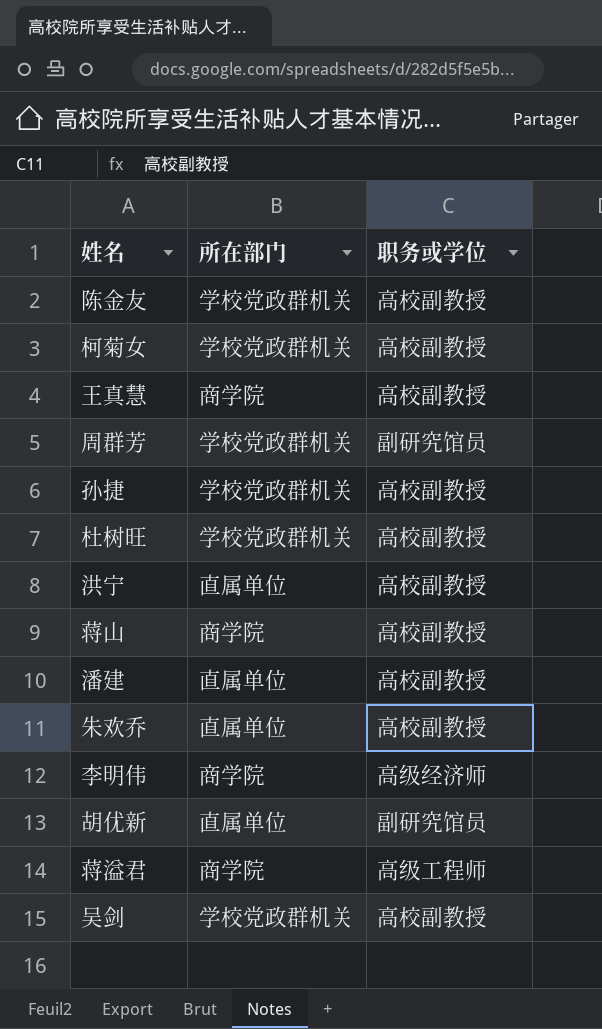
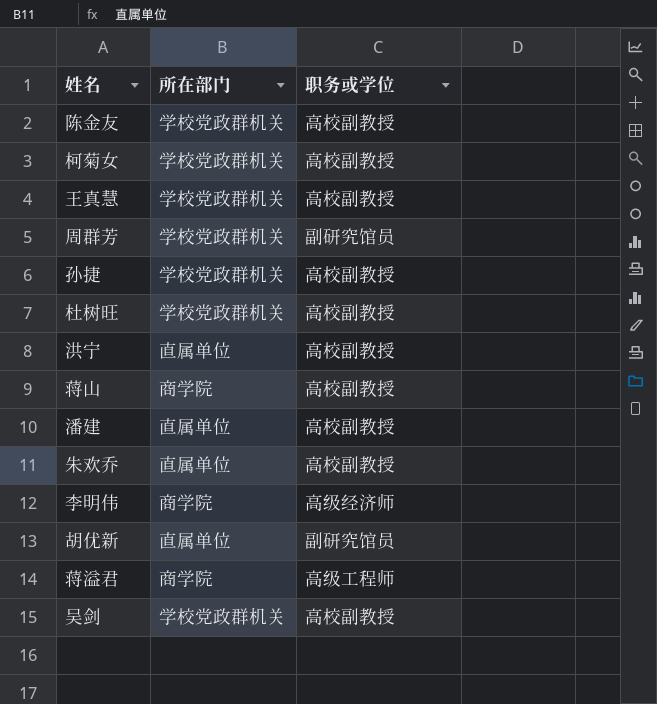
王真慧 | 所在部门: 商学院 -> 学校党政群机关

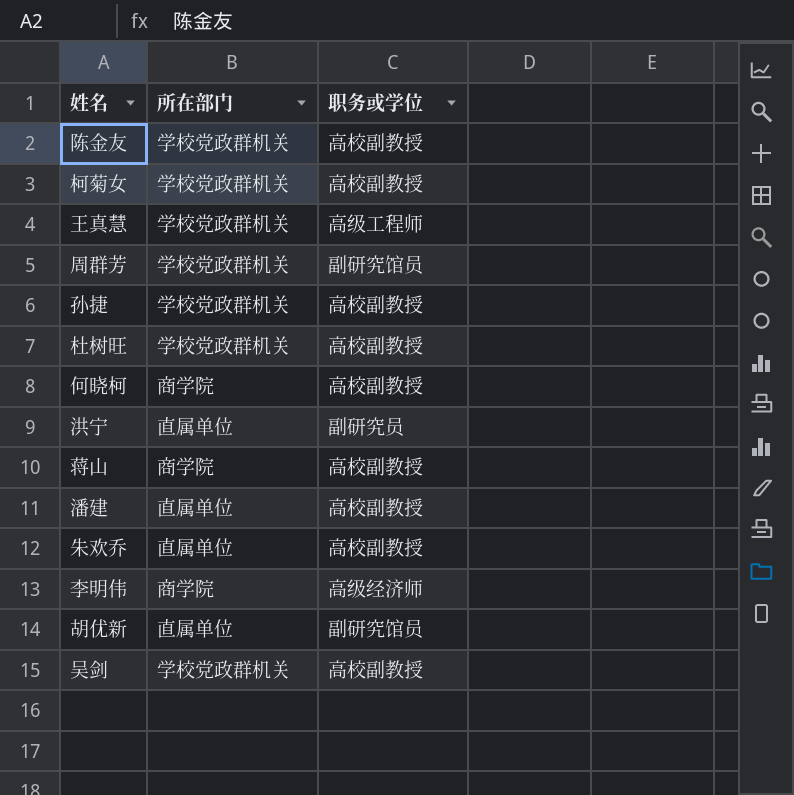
row 蒋溢君: 商学院 | 高级工程师 -> none
王真慧 | 职务或学位: 高校副教授 -> 高级工程师
row 何晓柯: none -> 商学院 | 高校副教授
洪宁 | 职务或学位: 高校副教授 -> 副研究员

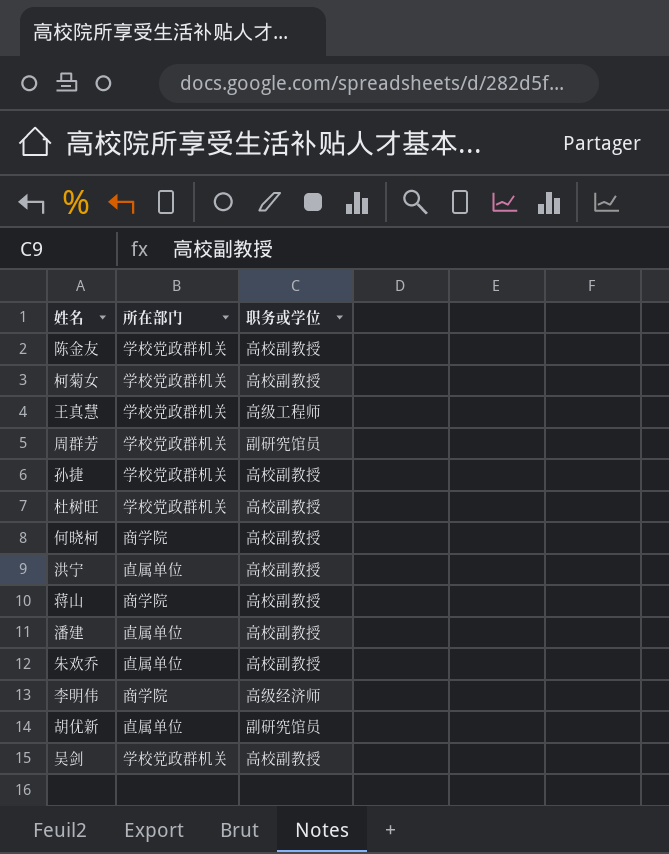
洪宁 | 职务或学位: 副研究员 -> 高校副教授

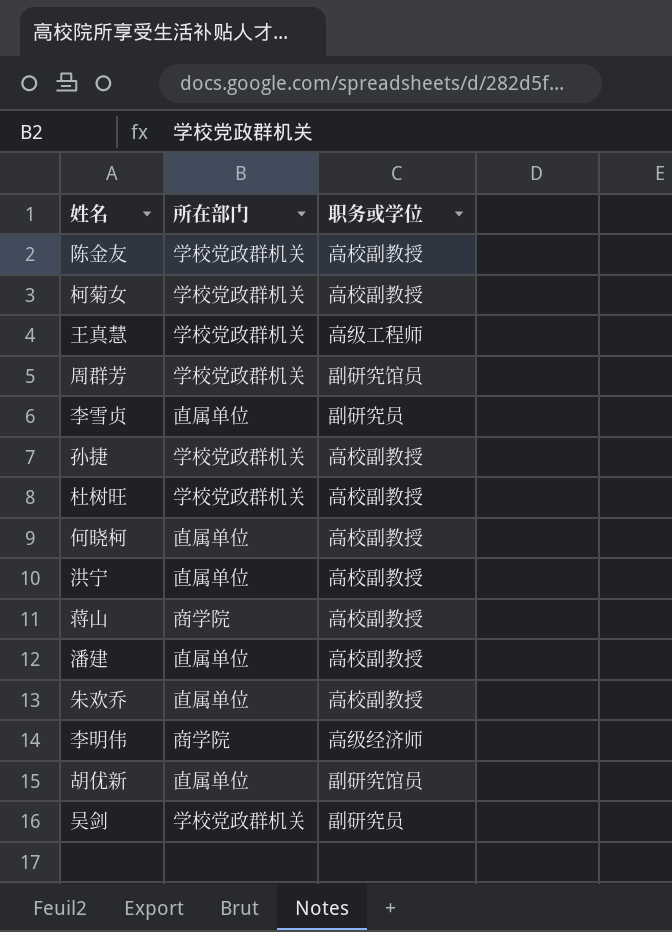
row 李雪贞: none -> 直属单位 | 副研究员
何晓柯 | 所在部门: 商学院 -> 直属单位
吴剑 | 职务或学位: 高校副教授 -> 副研究员

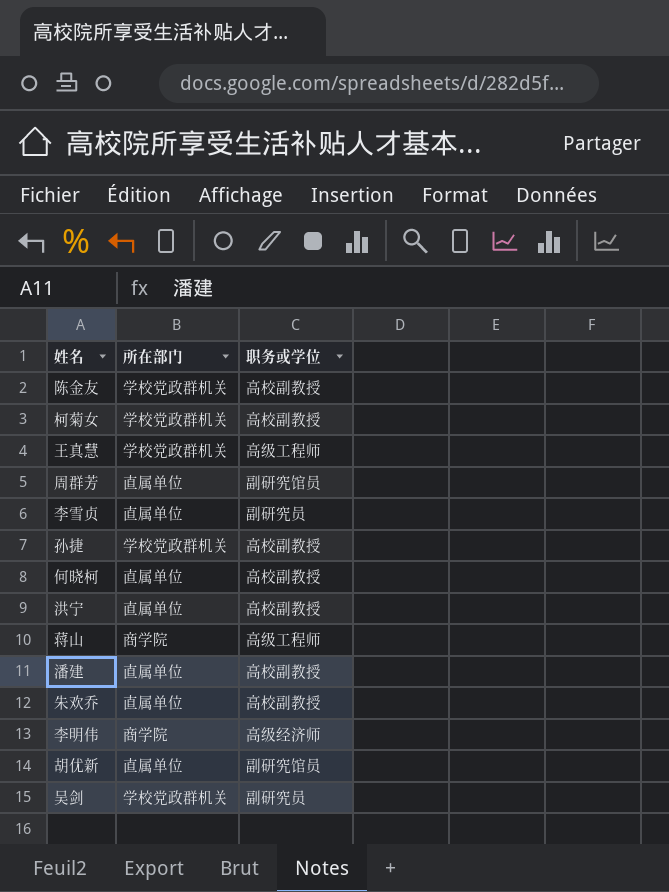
row 杜树旺: 学校党政群机关 | 高校副教授 -> none
周群芳 | 所在部门: 学校党政群机关 -> 直属单位
蒋山 | 职务或学位: 高校副教授 -> 高级工程师

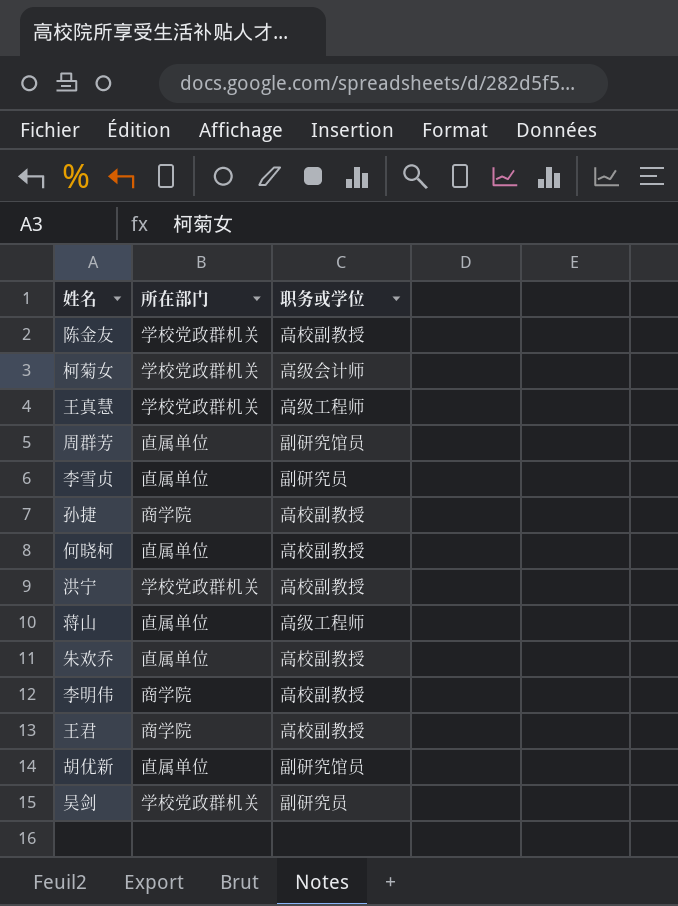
row 潘建: 直属单位 | 高校副教授 -> none
柯菊女 | 职务或学位: 高校副教授 -> 高级会计师
孙捷 | 所在部门: 学校党政群机关 -> 商学院
洪宁 | 所在部门: 直属单位 -> 学校党政群机关
蒋山 | 所在部门: 商学院 -> 直属单位
李明伟 | 职务或学位: 高级经济师 -> 高校副教授
row 王君: none -> 商学院 | 高校副教授

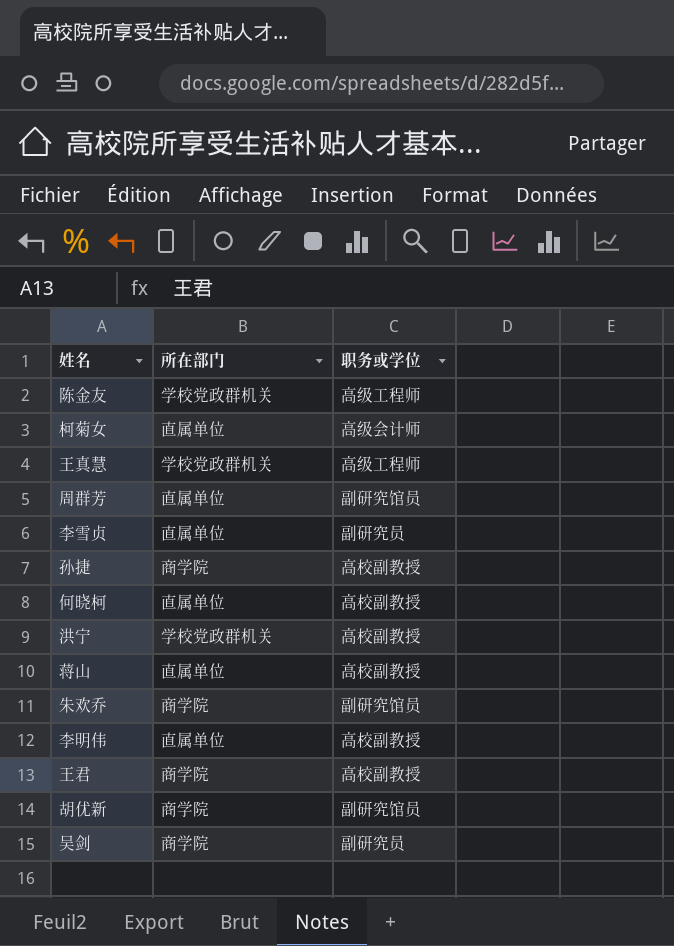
陈金友 | 职务或学位: 高校副教授 -> 高级工程师
柯菊女 | 所在部门: 学校党政群机关 -> 直属单位
蒋山 | 职务或学位: 高级工程师 -> 高校副教授
朱欢乔 | 所在部门: 直属单位 -> 商学院
朱欢乔 | 职务或学位: 高校副教授 -> 副研究馆员
李明伟 | 所在部门: 商学院 -> 直属单位
胡优新 | 所在部门: 直属单位 -> 商学院
吴剑 | 所在部门: 学校党政群机关 -> 商学院

